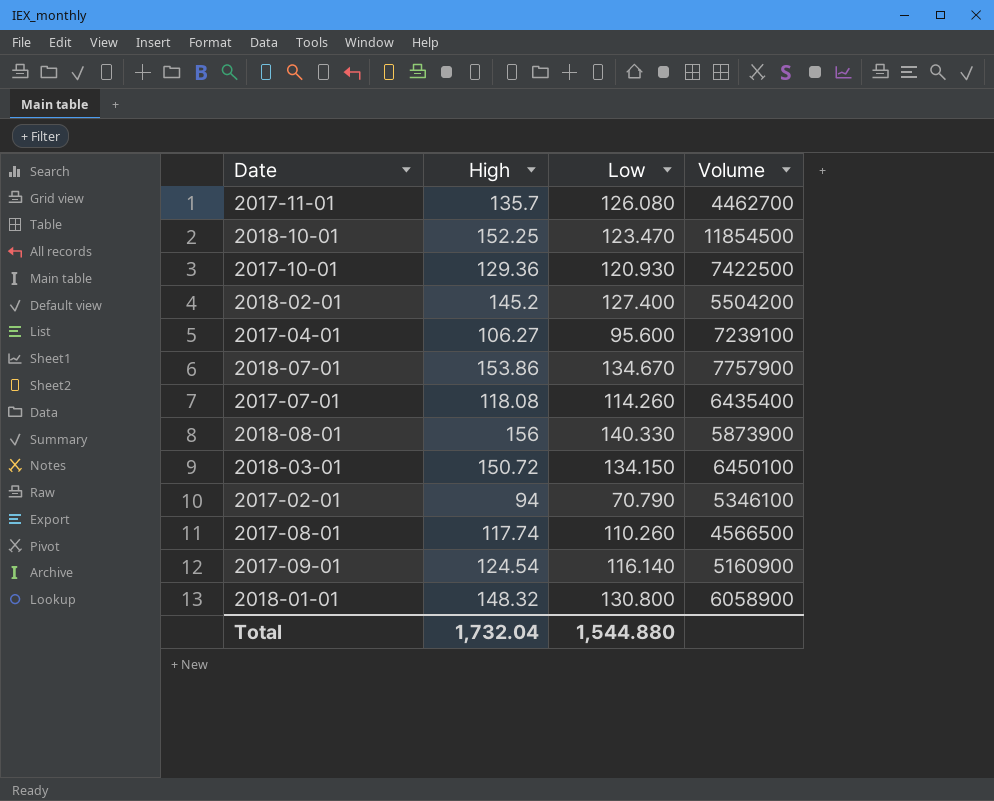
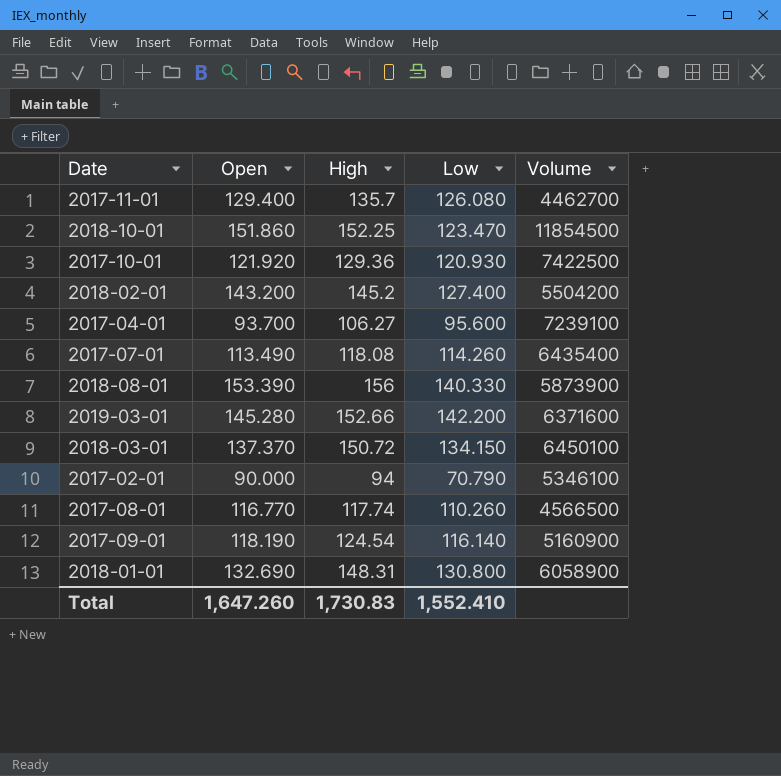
column Open | position: none -> 2
row 2018-07-01: 153.86 | 134.670 | 7757900 -> none
row 2019-03-01: none -> 145.280 | 152.66 | 142.200 | 6371600
2018-01-01 | High: 148.32 -> 148.31
Total | High: 1,732.04 -> 1,730.83
Total | Low: 1,544.880 -> 1,552.410

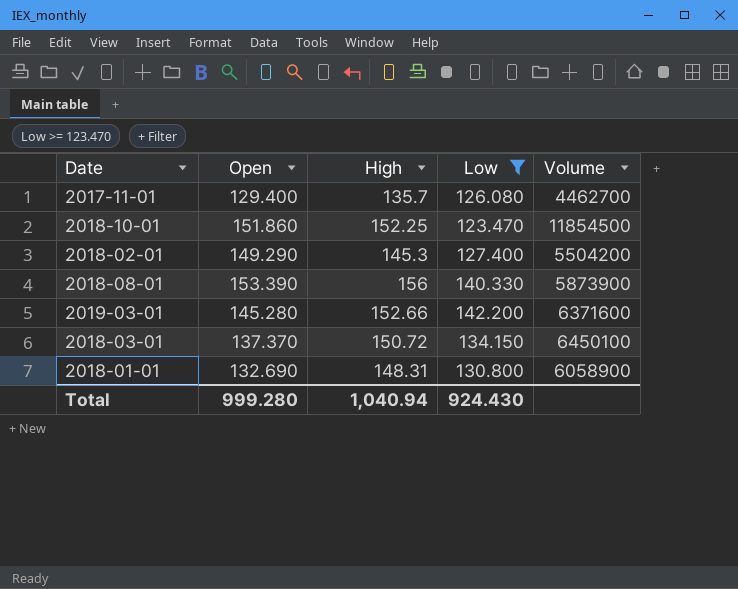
filter: none -> Low >= 123.470
2018-02-01 | Open: 143.200 -> 149.290
2018-02-01 | High: 145.2 -> 145.3
Total | Open: 1,647.260 -> 999.280
Total | High: 1,730.83 -> 1,040.94
Total | Low: 1,552.410 -> 924.430

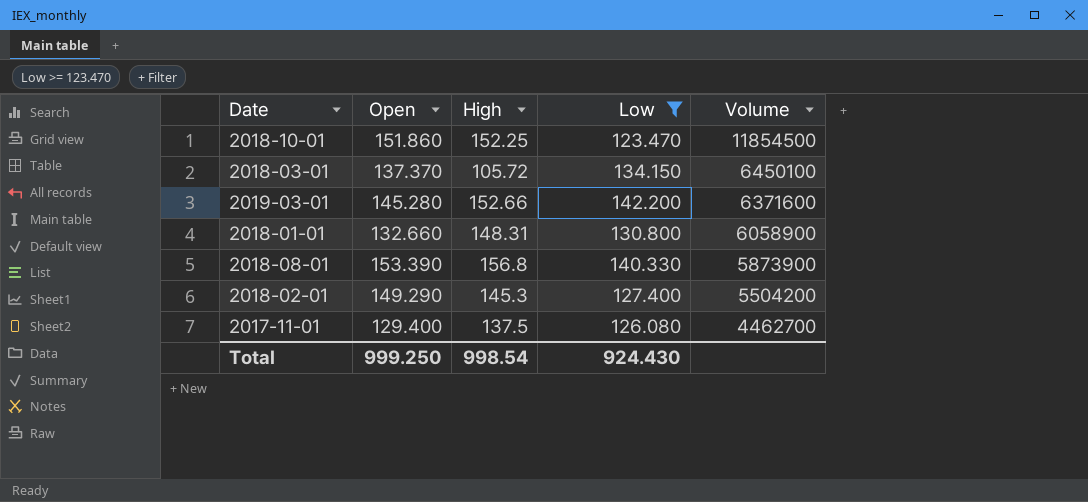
row order: none -> Volume descending
2018-03-01 | High: 150.72 -> 105.72
2018-01-01 | Open: 132.690 -> 132.660
2018-08-01 | High: 156 -> 156.8
2017-11-01 | High: 135.7 -> 137.5
Total | Open: 999.280 -> 999.250
Total | High: 1,040.94 -> 998.54

